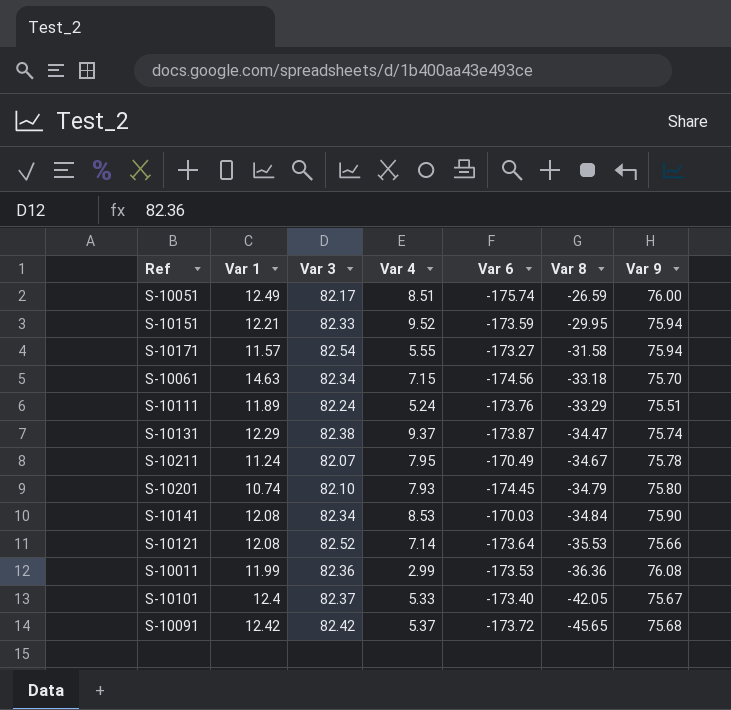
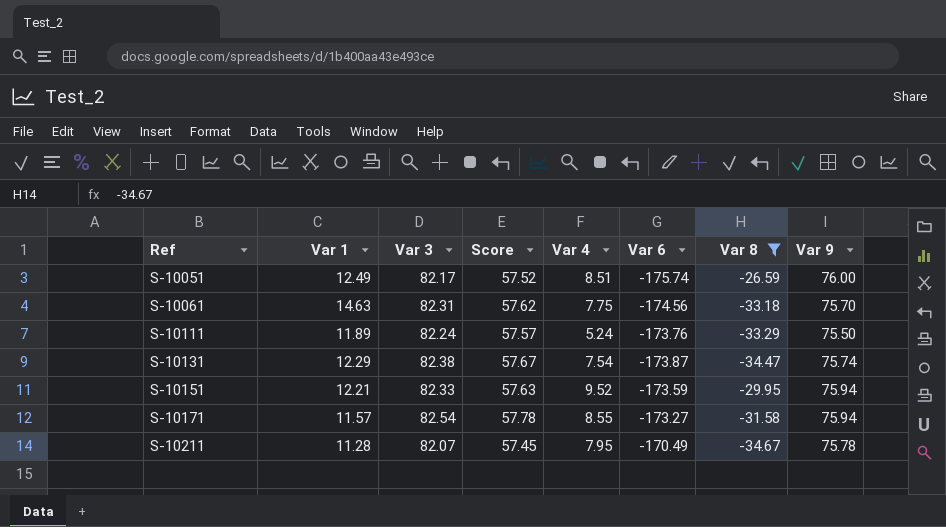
filter: none -> Var 8 >= -34.67
row order: Var 8 descending -> Ref ascending
column Score | formula: none -> [Var 3] * 0.7
S-10061 | Var 3: 82.34 -> 82.31
S-10061 | Var 4: 7.15 -> 7.75
S-10111 | Var 9: 75.51 -> 75.50
S-10131 | Var 4: 9.37 -> 7.54
S-10171 | Var 4: 5.55 -> 8.55
S-10211 | Var 1: 11.24 -> 11.28

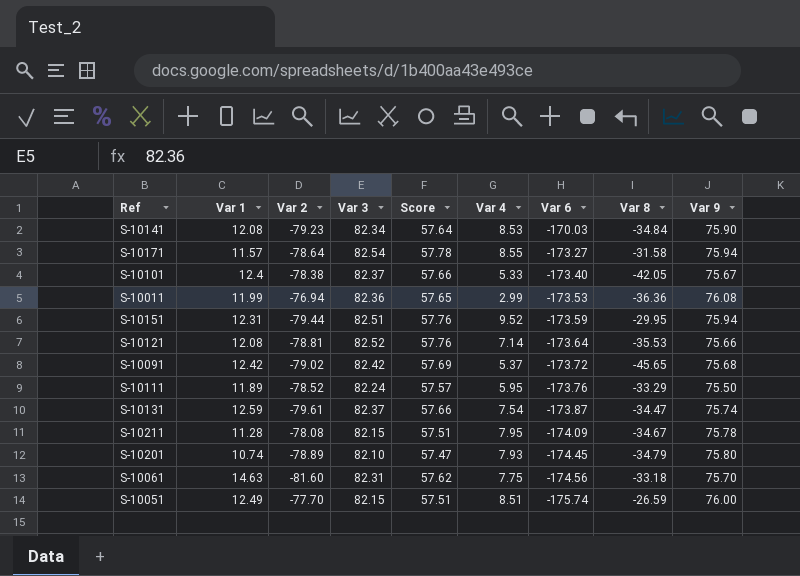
filter: Var 8 >= -34.67 -> none
row order: Ref ascending -> Var 6 descending
column Var 2 | position: none -> 3
S-10151 | Var 1: 12.21 -> 12.31
S-10151 | Var 3: 82.33 -> 82.51
S-10151 | Score: 57.63 -> 57.76
S-10111 | Var 4: 5.24 -> 5.95
S-10131 | Var 1: 12.29 -> 12.59
S-10131 | Var 3: 82.38 -> 82.37
S-10131 | Score: 57.67 -> 57.66
S-10211 | Var 3: 82.07 -> 82.15
S-10211 | Score: 57.45 -> 57.51
S-10211 | Var 6: -170.49 -> -174.09
S-10051 | Var 3: 82.17 -> 82.15
S-10051 | Score: 57.52 -> 57.51

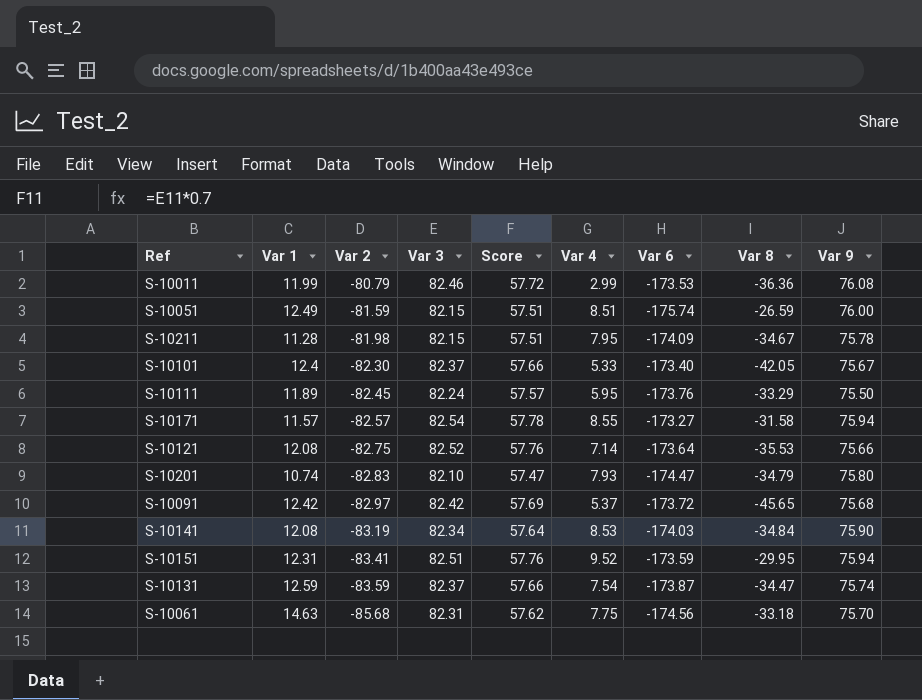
row order: Var 6 descending -> Var 2 descending
S-10011 | Var 2: -76.94 -> -80.79
S-10011 | Var 3: 82.36 -> 82.46
S-10011 | Score: 57.65 -> 57.72
S-10051 | Var 2: -77.70 -> -81.59
S-10211 | Var 2: -78.08 -> -81.98
S-10101 | Var 2: -78.38 -> -82.30
S-10111 | Var 2: -78.52 -> -82.45
S-10171 | Var 2: -78.64 -> -82.57
S-10121 | Var 2: -78.81 -> -82.75
S-10201 | Var 2: -78.89 -> -82.83
S-10201 | Var 6: -174.45 -> -174.47
S-10091 | Var 2: -79.02 -> -82.97
S-10141 | Var 2: -79.23 -> -83.19
S-10141 | Var 6: -170.03 -> -174.03
S-10151 | Var 2: -79.44 -> -83.41
S-10131 | Var 2: -79.61 -> -83.59
S-10061 | Var 2: -81.60 -> -85.68

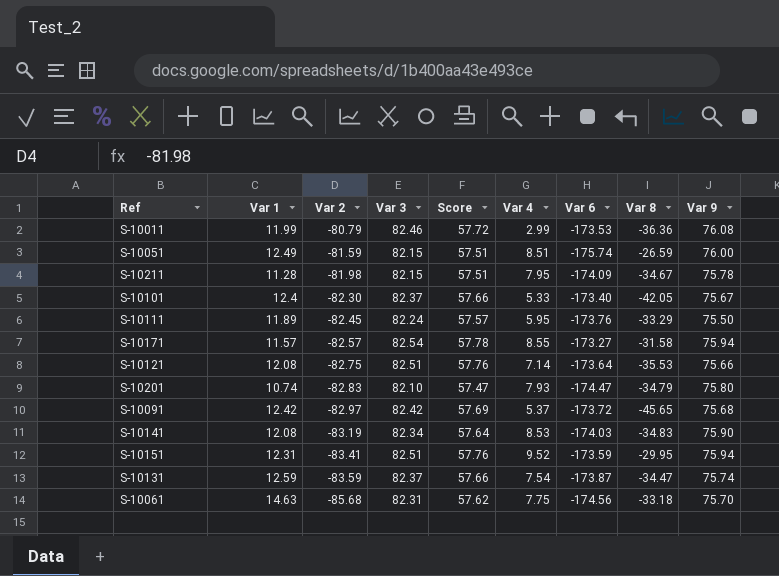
S-10121 | Var 3: 82.52 -> 82.51
S-10141 | Var 8: -34.84 -> -34.83

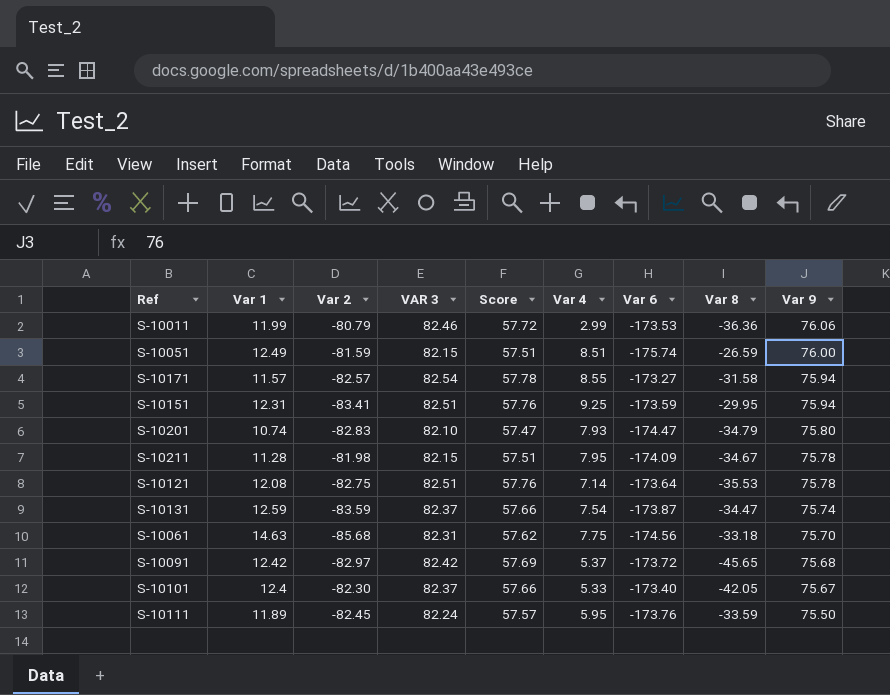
row order: Var 2 descending -> Var 9 descending
column name: Var 3 -> VAR 3
row S-10141: 12.08 | -83.19 | 82.34 | 57.64 | 8.53 | -174.03 | -34.83 | 75.90 -> none
S-10011 | Var 9: 76.08 -> 76.06
S-10151 | Var 4: 9.52 -> 9.25
S-10121 | Var 9: 75.66 -> 75.78
S-10111 | Var 8: -33.29 -> -33.59

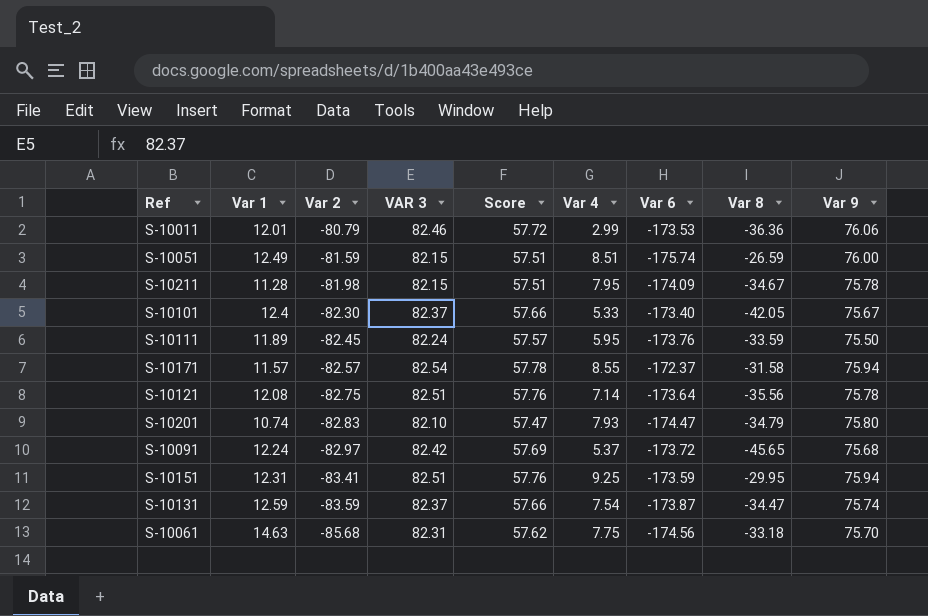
row order: Var 9 descending -> Var 2 descending
S-10011 | Var 1: 11.99 -> 12.01
S-10171 | Var 6: -173.27 -> -172.37
S-10121 | Var 8: -35.53 -> -35.56
S-10091 | Var 1: 12.42 -> 12.24

